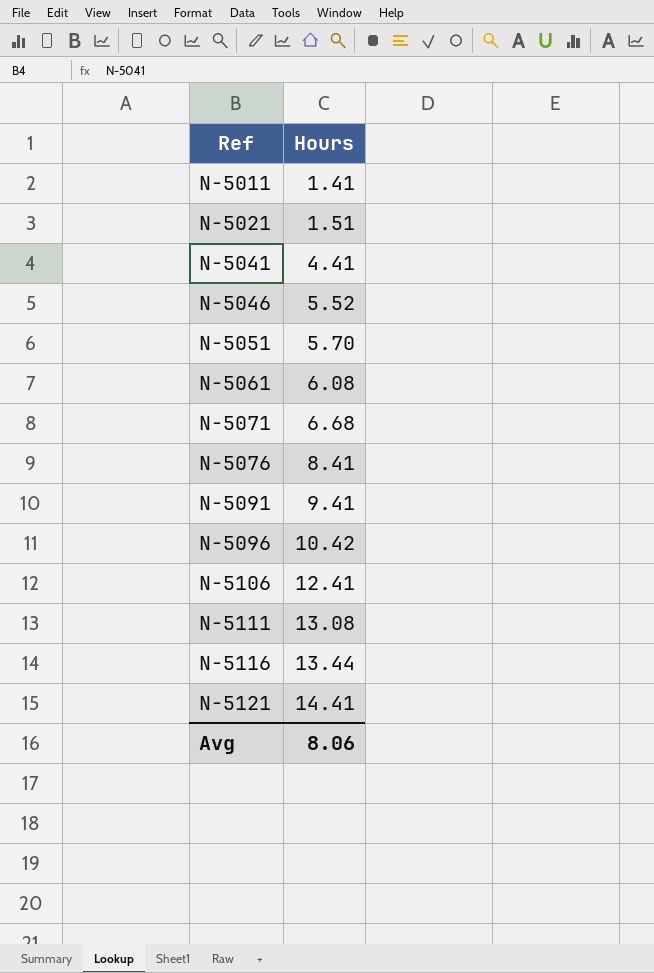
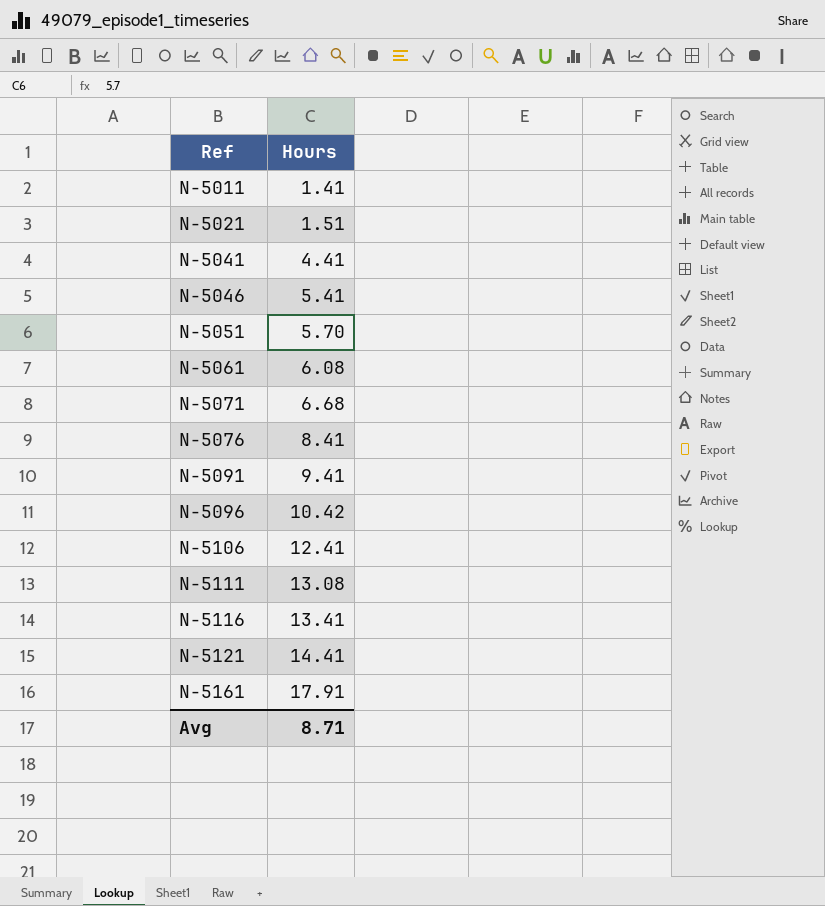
N-5046 | Hours: 5.52 -> 5.41
N-5116 | Hours: 13.44 -> 13.41
row N-5161: none -> 17.91
Avg | Hours: 8.06 -> 8.71

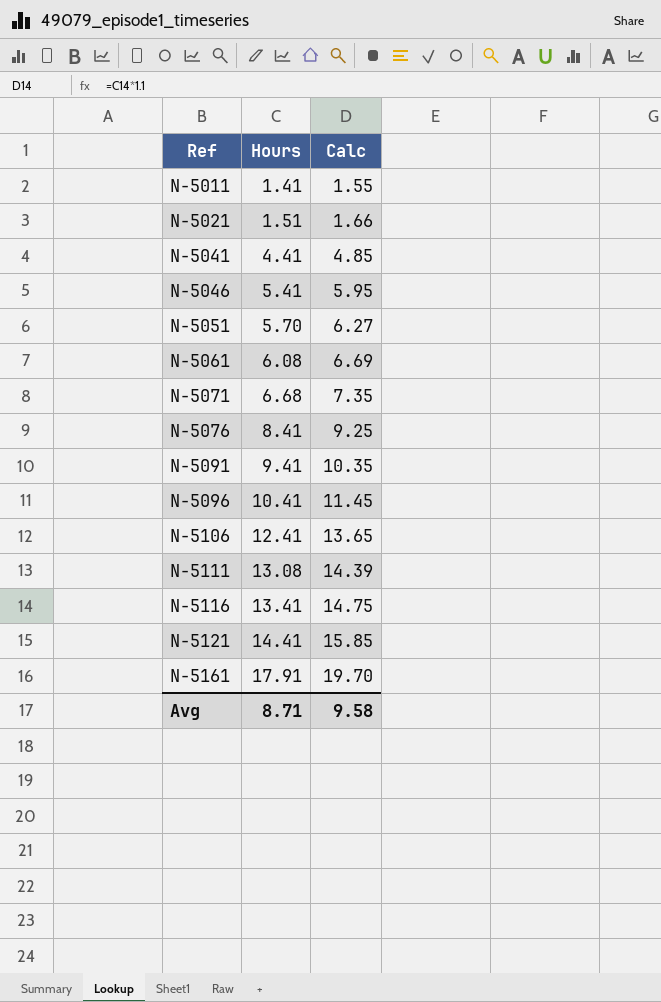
column Calc | formula: none -> [Hours] * 1.1
N-5096 | Hours: 10.42 -> 10.41

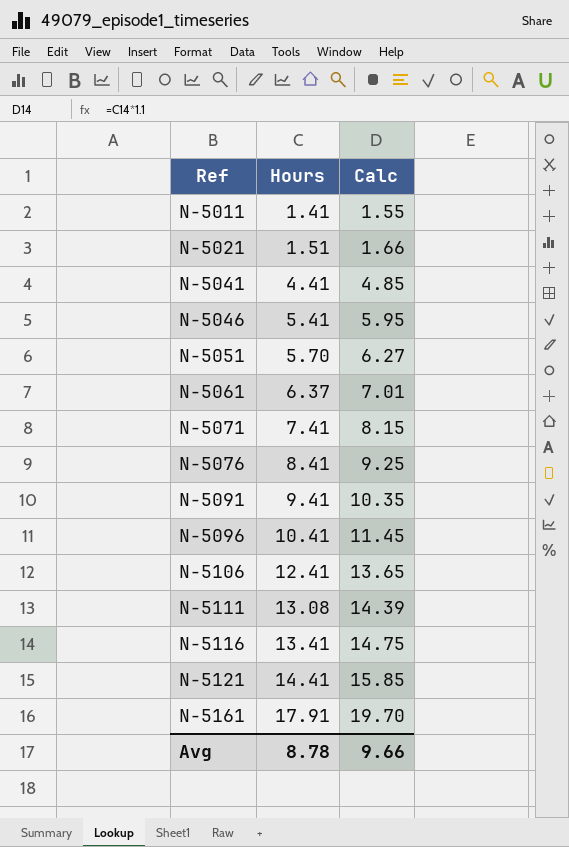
N-5061 | Hours: 6.08 -> 6.37
N-5061 | Calc: 6.69 -> 7.01
N-5071 | Hours: 6.68 -> 7.41
N-5071 | Calc: 7.35 -> 8.15
Avg | Hours: 8.71 -> 8.78
Avg | Calc: 9.58 -> 9.66

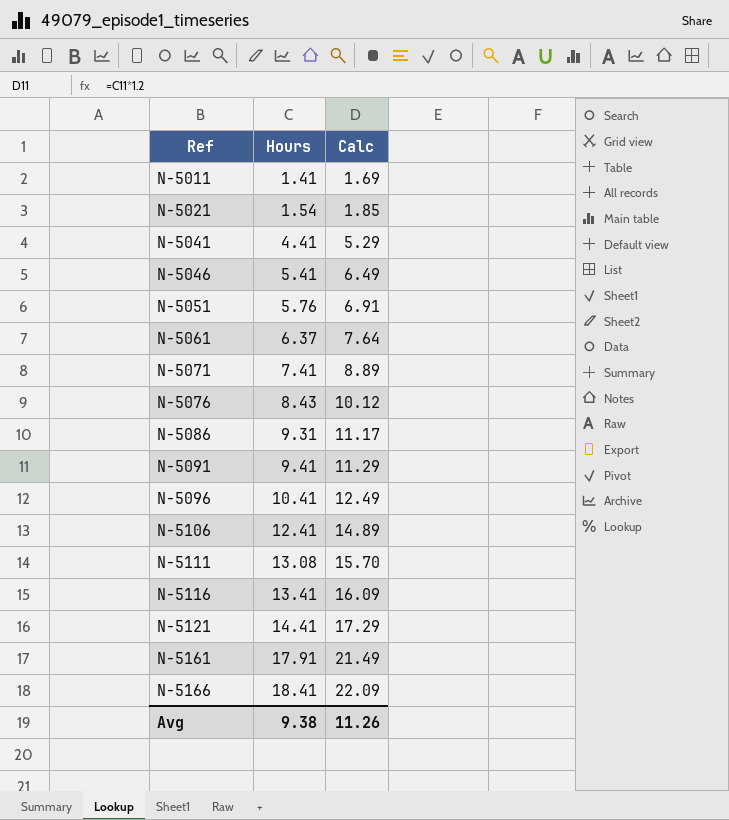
column Calc | formula: [Hours] * 1.1 -> [Hours] * 1.2
N-5021 | Hours: 1.51 -> 1.54
N-5051 | Hours: 5.70 -> 5.76
N-5076 | Hours: 8.41 -> 8.43
row N-5086: none -> 9.31 | 11.17
row N-5166: none -> 18.41 | 22.09
Avg | Hours: 8.78 -> 9.38
Avg | Calc: 9.66 -> 11.26

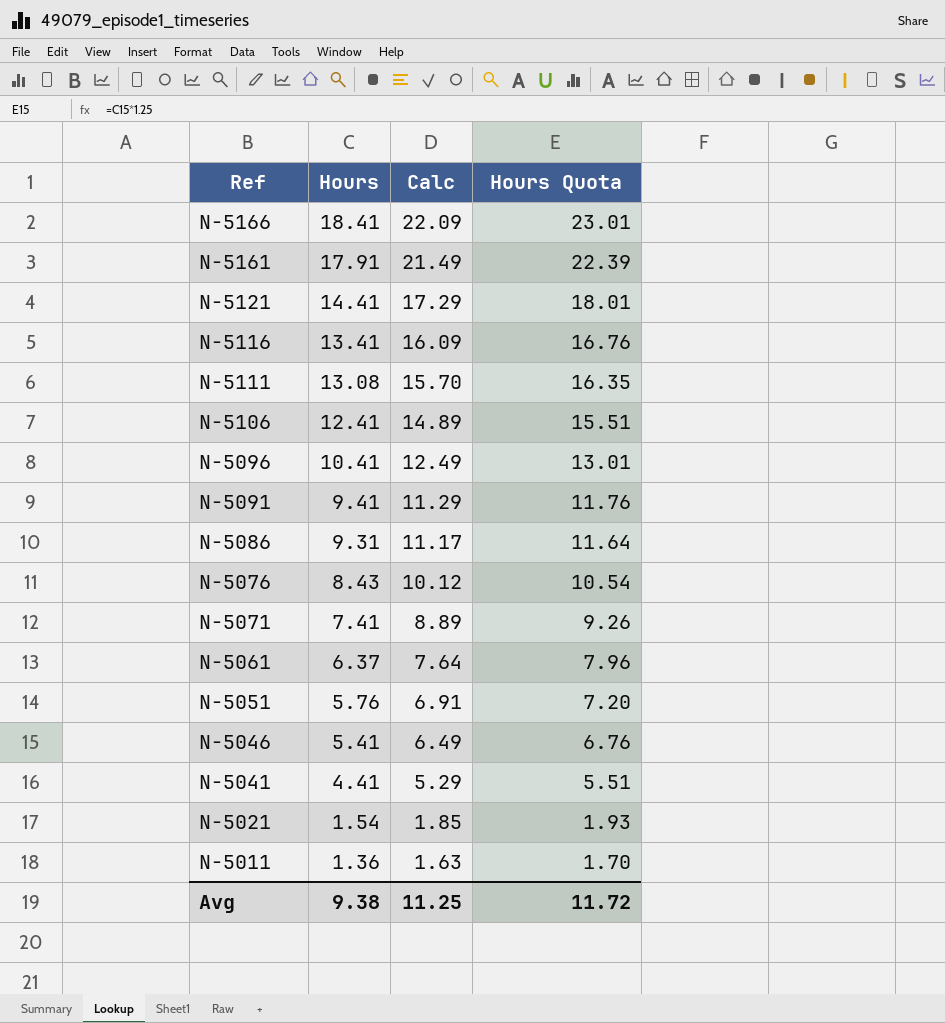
row order: Ref ascending -> Ref descending
column Hours Quota | formula: none -> [Hours] * 1.25
N-5011 | Hours: 1.41 -> 1.36
N-5011 | Calc: 1.69 -> 1.63
Avg | Calc: 11.26 -> 11.25

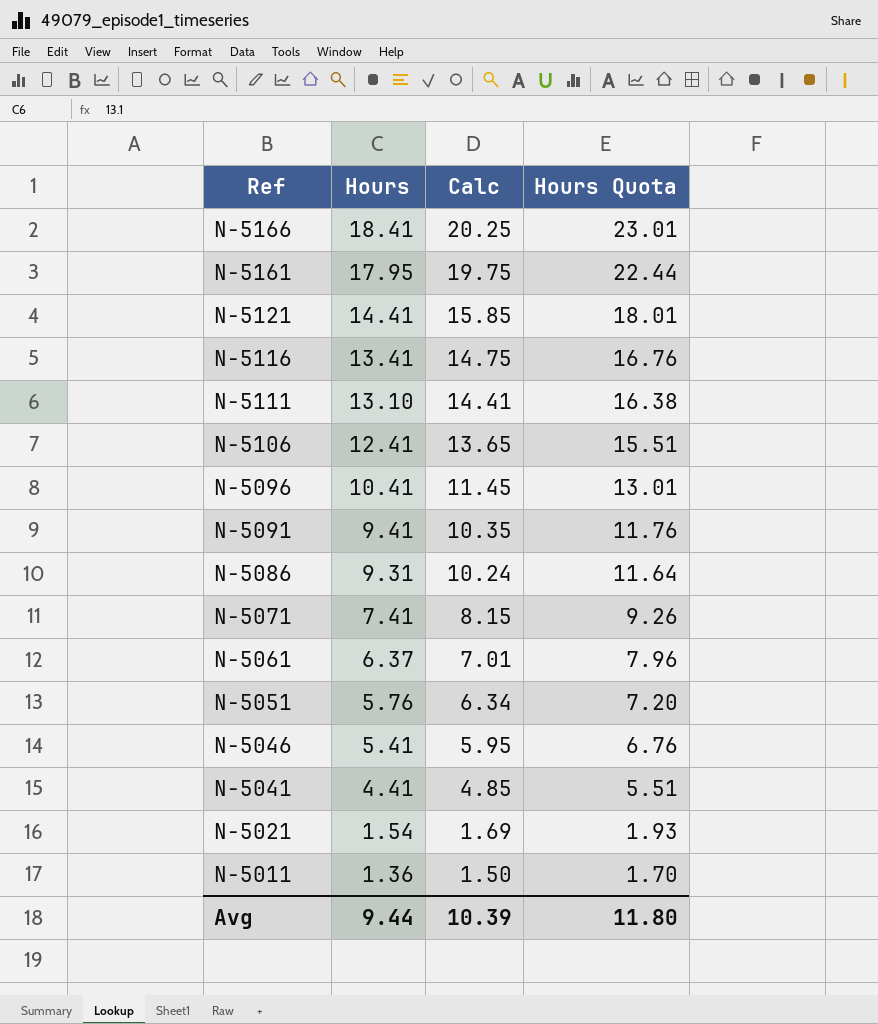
column Calc | formula: [Hours] * 1.2 -> [Hours] * 1.1
row N-5076: 8.43 | 10.12 | 10.54 -> none
N-5161 | Hours: 17.91 -> 17.95
N-5161 | Hours Quota: 22.39 -> 22.44
N-5111 | Hours: 13.08 -> 13.10
N-5111 | Hours Quota: 16.35 -> 16.38
Avg | Hours: 9.38 -> 9.44
Avg | Calc: 11.25 -> 10.39
Avg | Hours Quota: 11.72 -> 11.80

